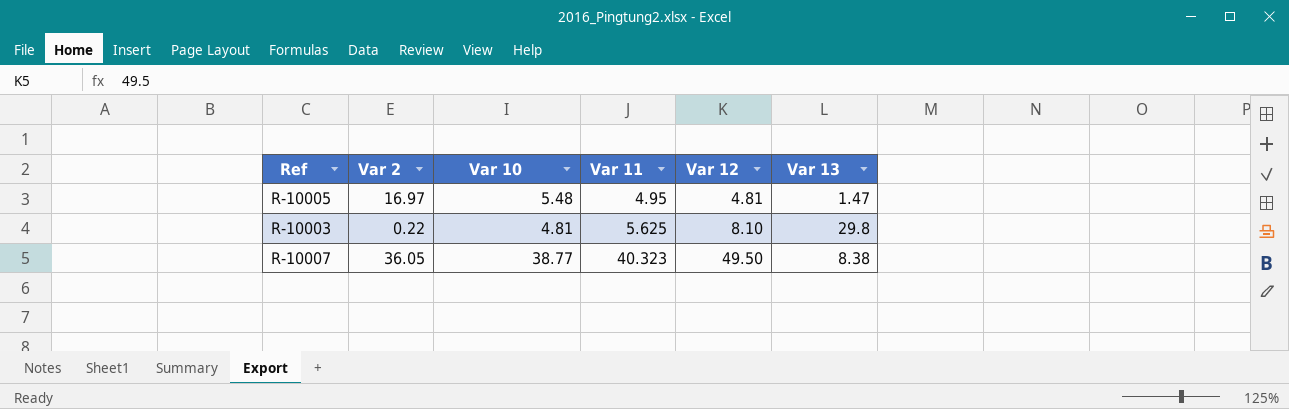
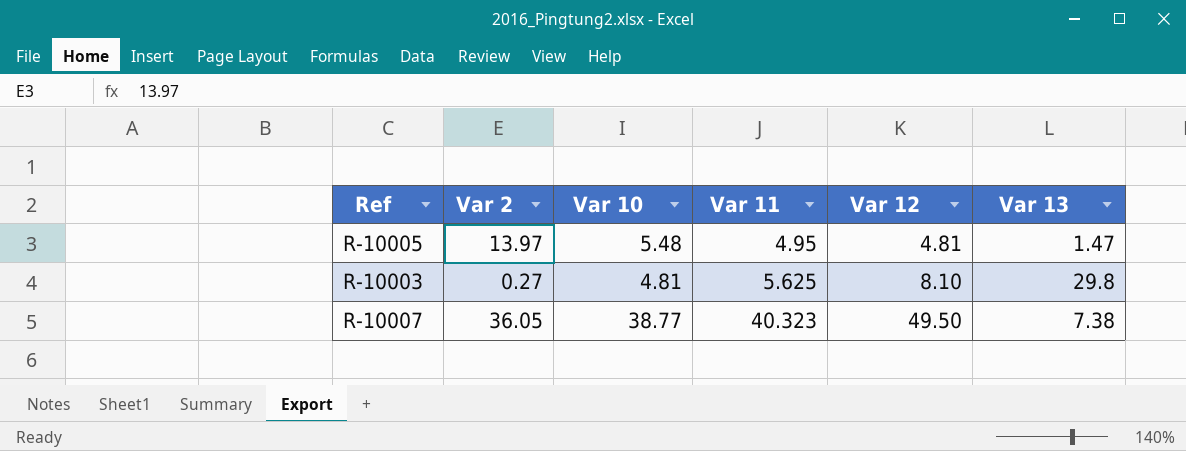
R-10005 | Var 2: 16.97 -> 13.97
R-10003 | Var 2: 0.22 -> 0.27
R-10007 | Var 13: 8.38 -> 7.38

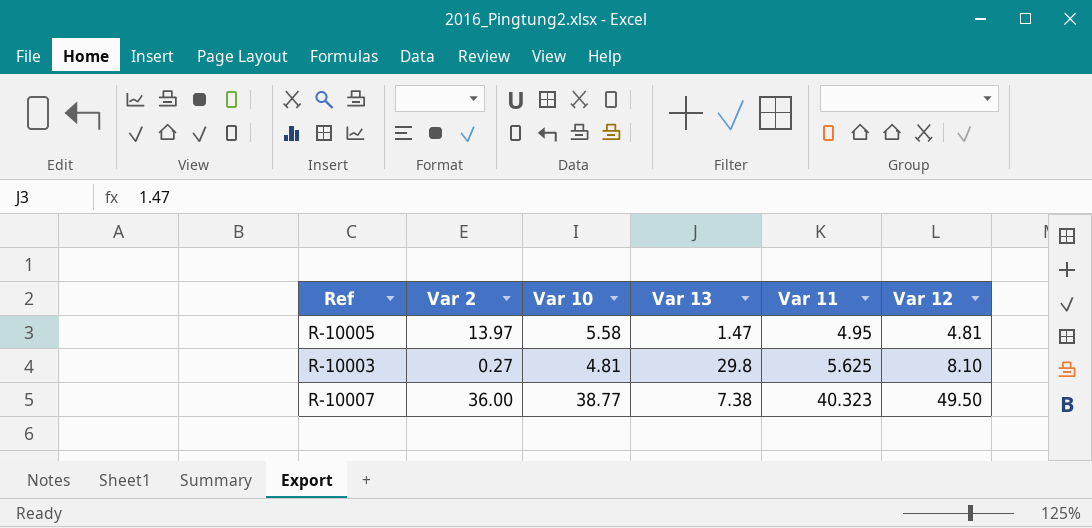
column Var 13 | position: 6 -> 4
R-10005 | Var 10: 5.48 -> 5.58
R-10007 | Var 2: 36.05 -> 36.00

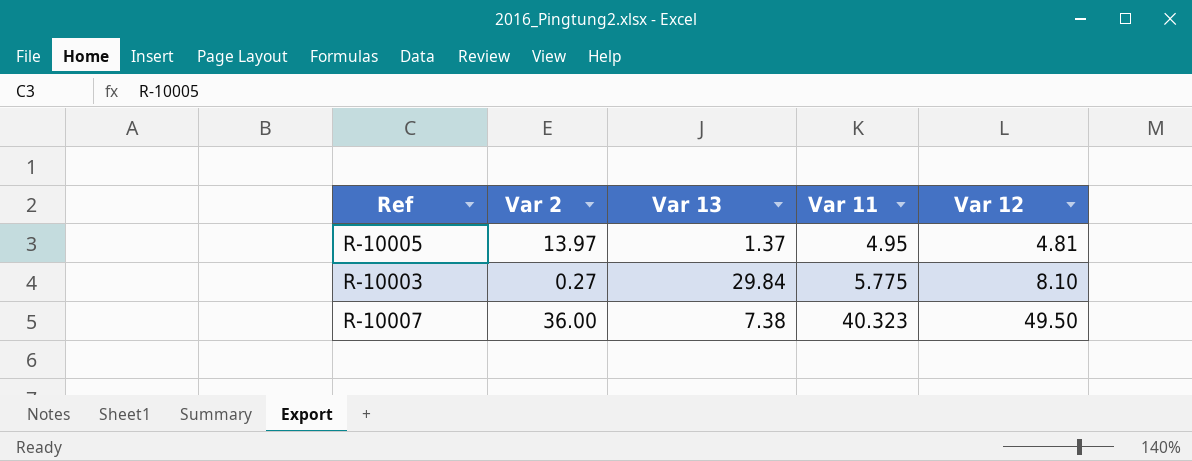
column Var 10 | position: 3 -> none
R-10005 | Var 13: 1.47 -> 1.37
R-10003 | Var 13: 29.8 -> 29.84
R-10003 | Var 11: 5.625 -> 5.775

